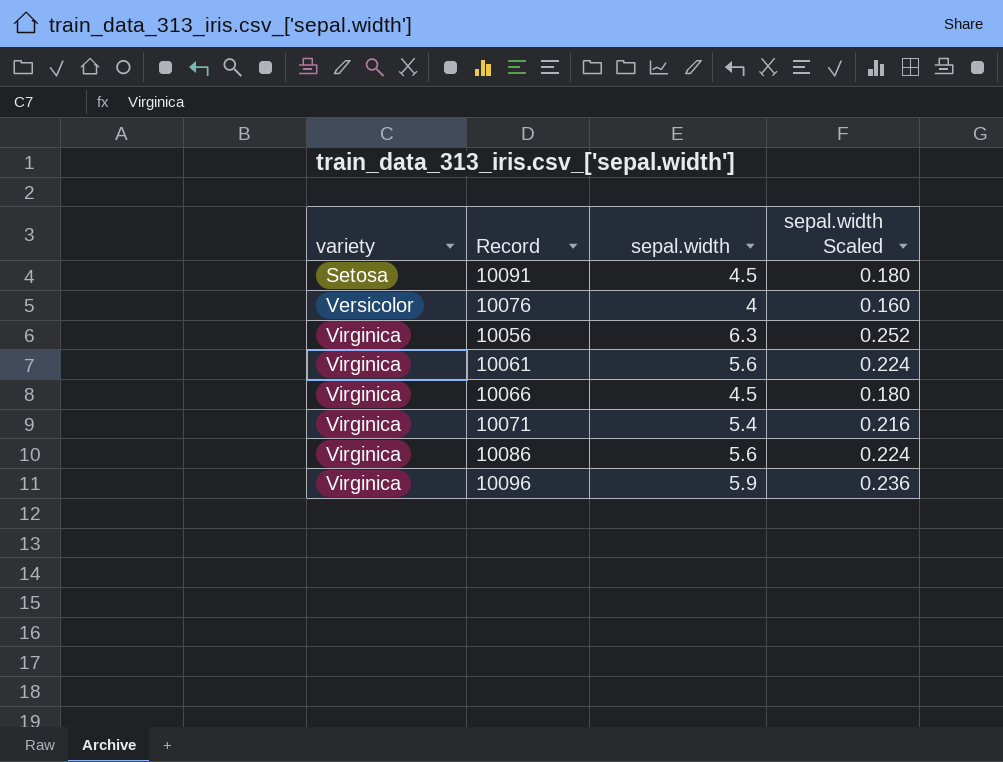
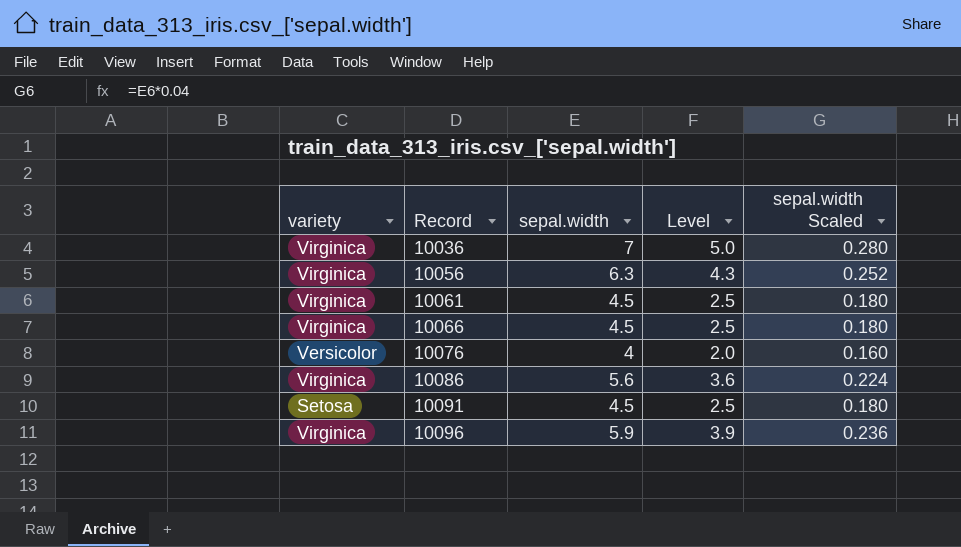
row order: variety ascending -> Record ascending
column Level | formula: none -> [sepal.width] - 2
row 10071: Virginica | 5.4 | 0.216 -> none
row 10036: none -> Virginica | 7 | 5.0 | 0.280
10061 | sepal.width: 5.6 -> 4.5
10061 | sepal.width Scaled: 0.224 -> 0.180

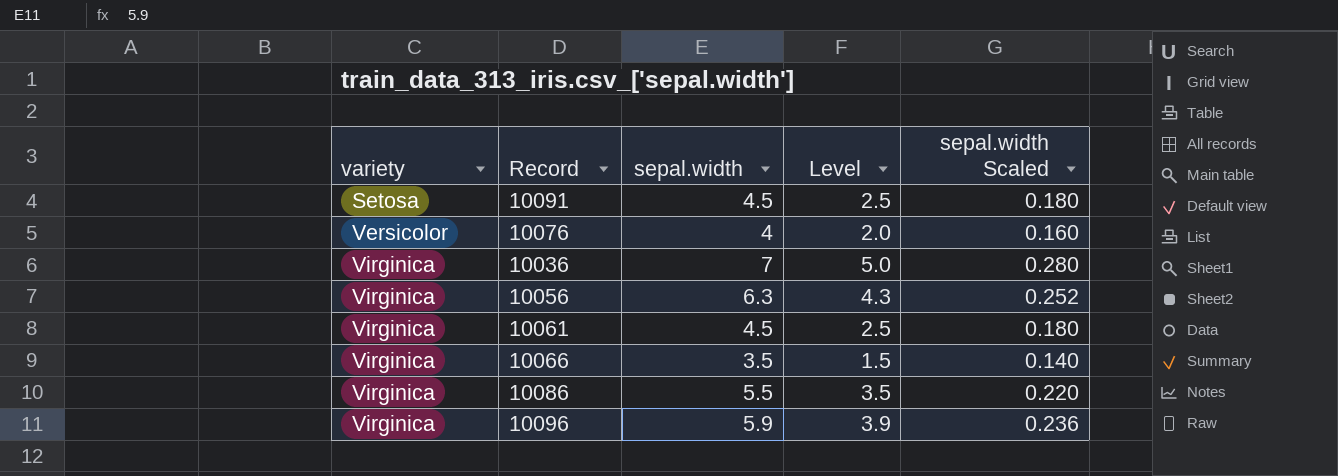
row order: Record ascending -> variety ascending
10066 | sepal.width: 4.5 -> 3.5
10066 | Level: 2.5 -> 1.5
10066 | sepal.width Scaled: 0.180 -> 0.140
10086 | sepal.width: 5.6 -> 5.5
10086 | Level: 3.6 -> 3.5
10086 | sepal.width Scaled: 0.224 -> 0.220

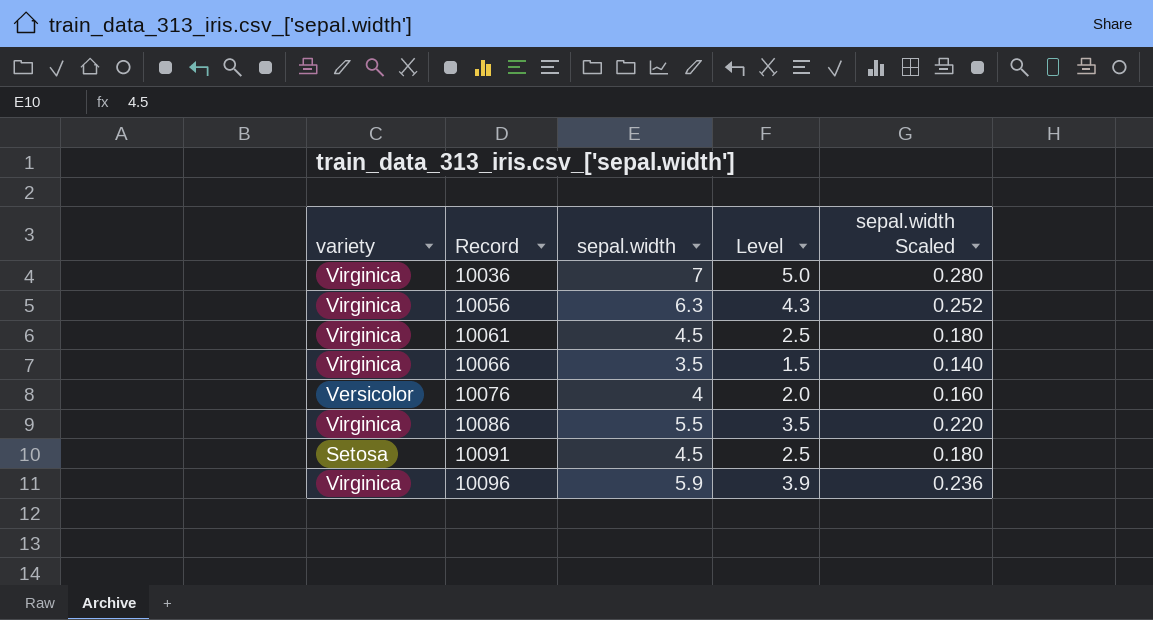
row order: variety ascending -> Record ascending

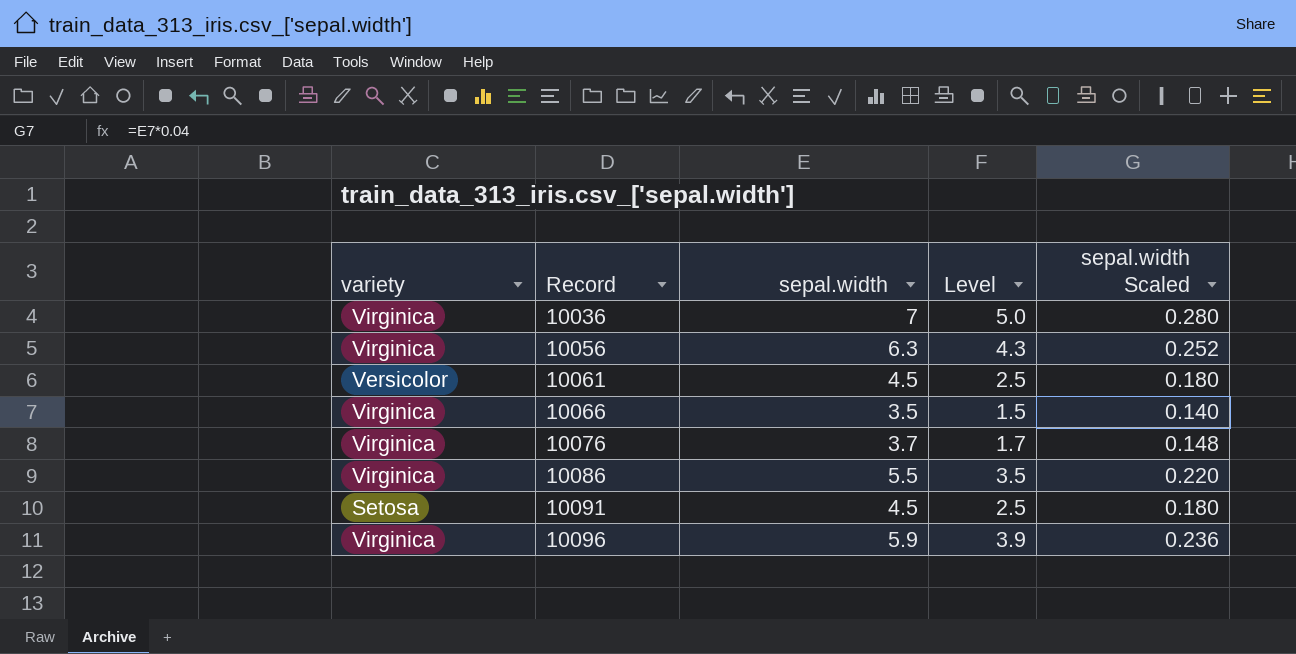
10061 | variety: Virginica -> Versicolor
10076 | variety: Versicolor -> Virginica
10076 | sepal.width: 4 -> 3.7
10076 | Level: 2.0 -> 1.7
10076 | sepal.width Scaled: 0.160 -> 0.148

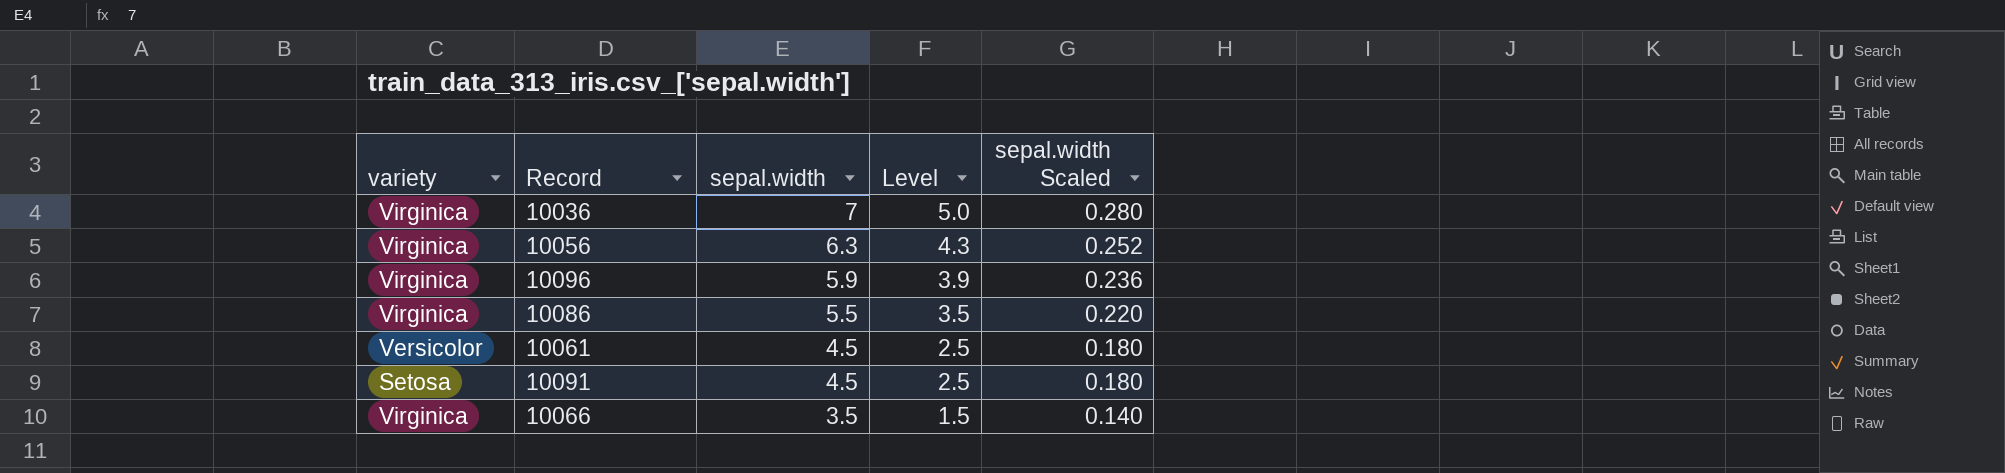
row order: Record ascending -> sepal.width descending
row 10076: Virginica | 3.7 | 1.7 | 0.148 -> none

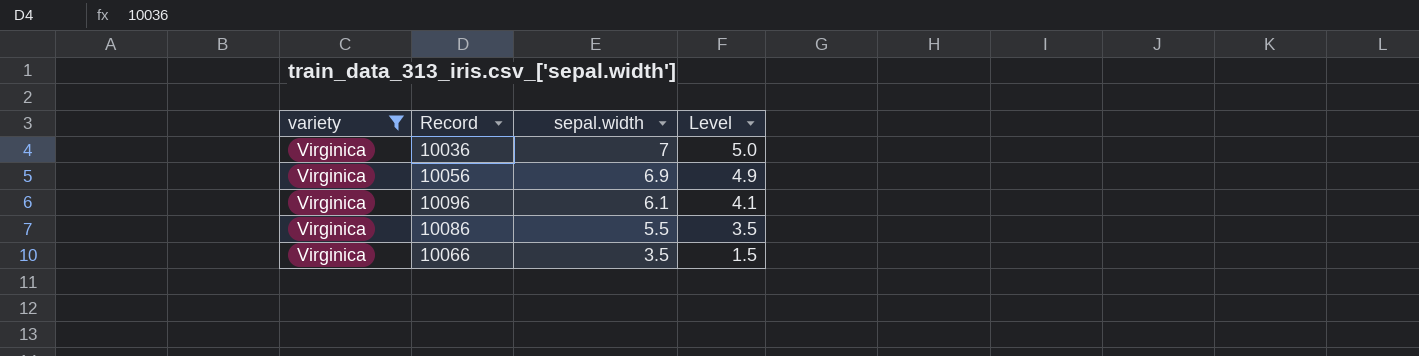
filter: none -> variety = Virginica
column sepal.width Scaled | formula: [sepal.width] * 0.04 -> none
10056 | sepal.width: 6.3 -> 6.9
10056 | Level: 4.3 -> 4.9
10096 | sepal.width: 5.9 -> 6.1
10096 | Level: 3.9 -> 4.1

